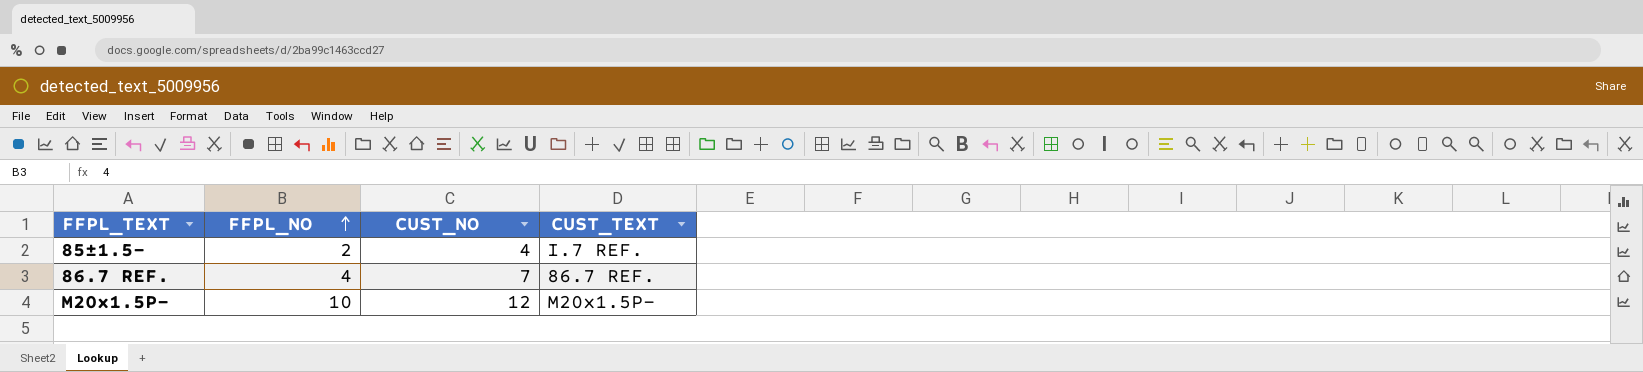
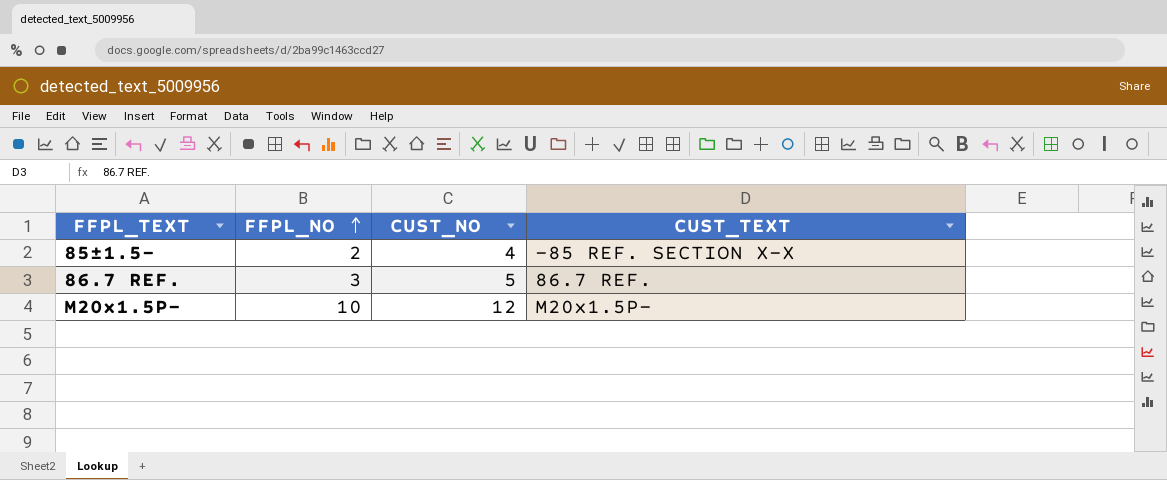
85±1.5- | CUST_TEXT: I.7 REF. -> -85 REF. SECTION X-X
86.7 REF. | FFPL_NO: 4 -> 3
86.7 REF. | CUST_NO: 7 -> 5

